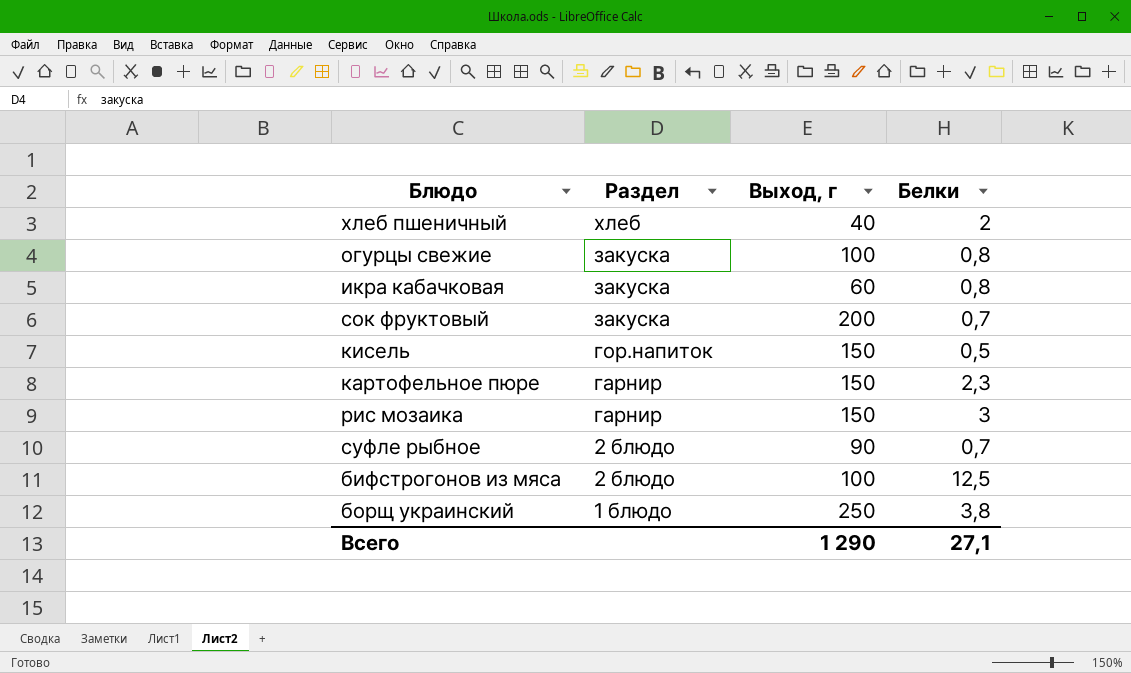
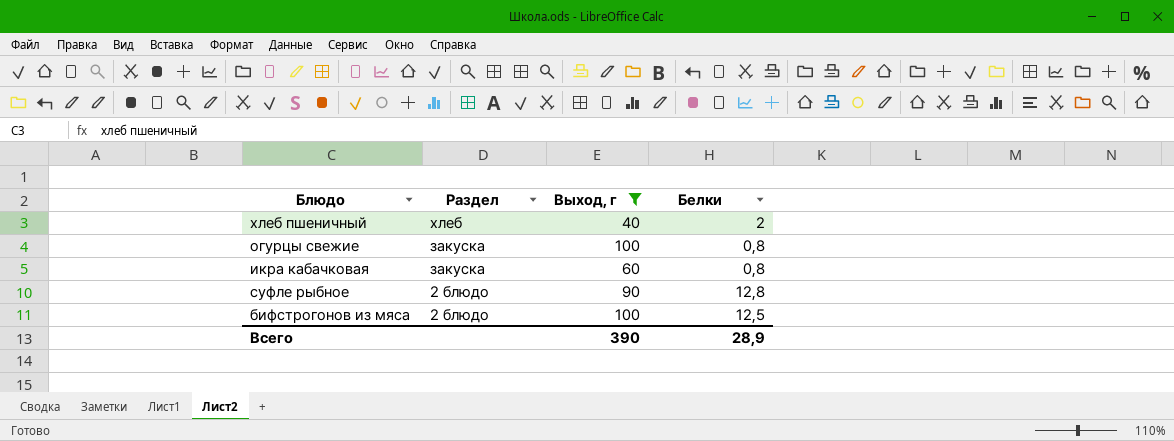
filter: none -> Выход, г <= 100
суфле рыбное | Белки: 0,7 -> 12,8
Всего | Выход, г: 1 290 -> 390
Всего | Белки: 27,1 -> 28,9

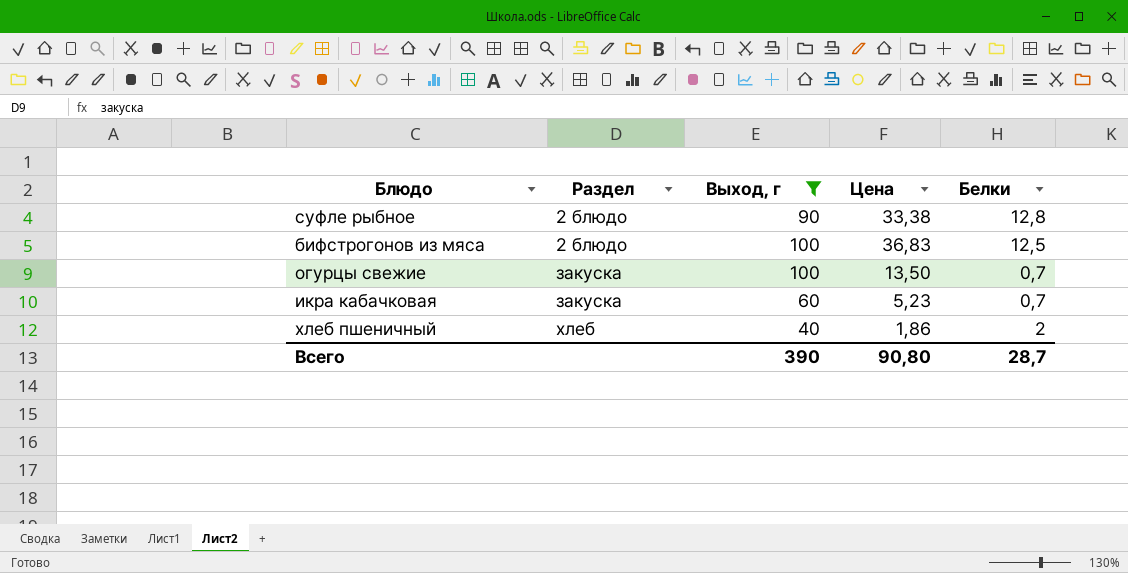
row order: Раздел descending -> Раздел ascending
column Цена | position: none -> 4
огурцы свежие | Белки: 0,8 -> 0,7
икра кабачковая | Белки: 0,8 -> 0,7
Всего | Белки: 28,9 -> 28,7

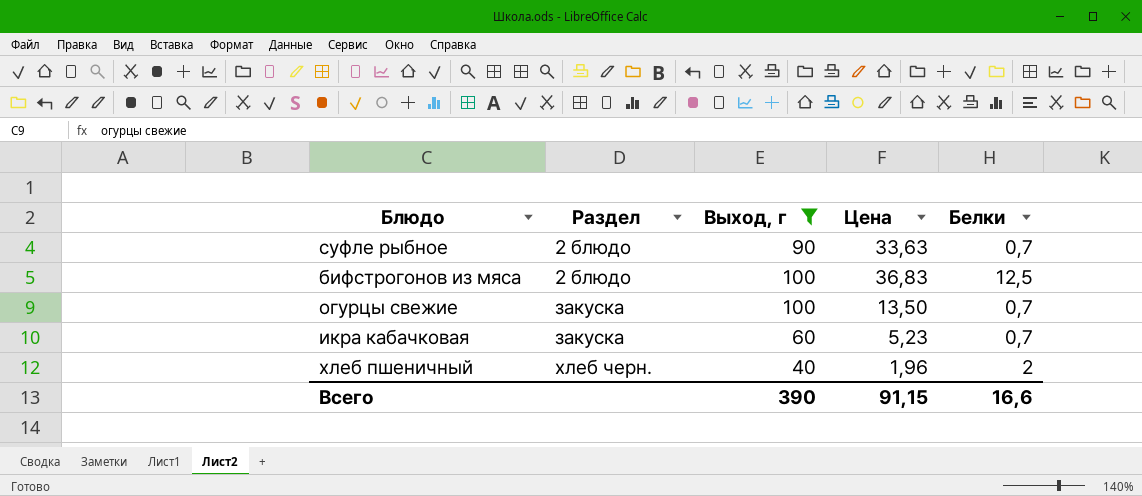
суфле рыбное | Цена: 33,38 -> 33,63
суфле рыбное | Белки: 12,8 -> 0,7
хлеб пшеничный | Раздел: хлеб -> хлеб черн.
хлеб пшеничный | Цена: 1,86 -> 1,96
Всего | Цена: 90,80 -> 91,15
Всего | Белки: 28,7 -> 16,6

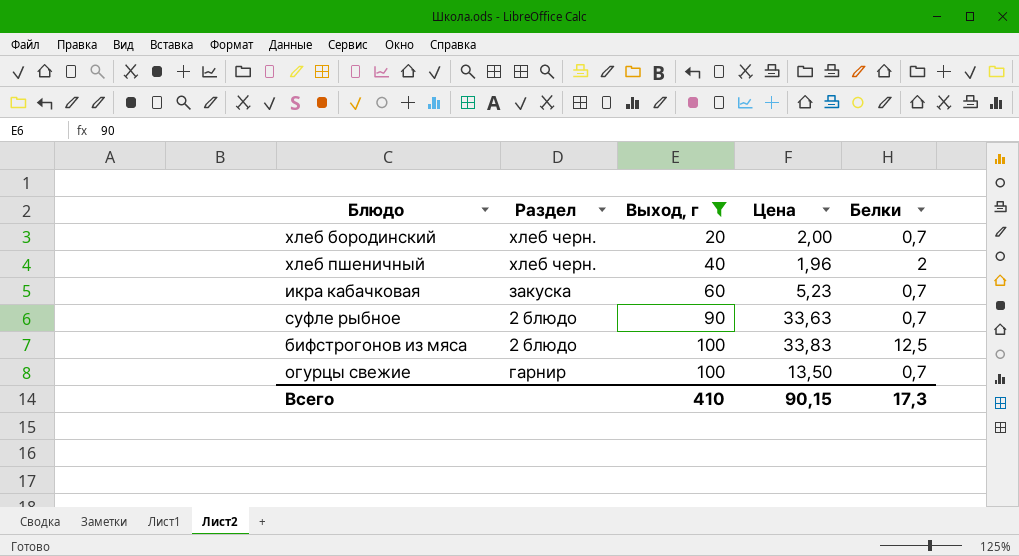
row order: Раздел ascending -> Выход, г ascending
row хлеб бородинский: none -> хлеб черн. | 20 | 2,00 | 0,7
бифстрогонов из мяса | Цена: 36,83 -> 33,83
огурцы свежие | Раздел: закуска -> гарнир
Всего | Выход, г: 390 -> 410
Всего | Цена: 91,15 -> 90,15
Всего | Белки: 16,6 -> 17,3

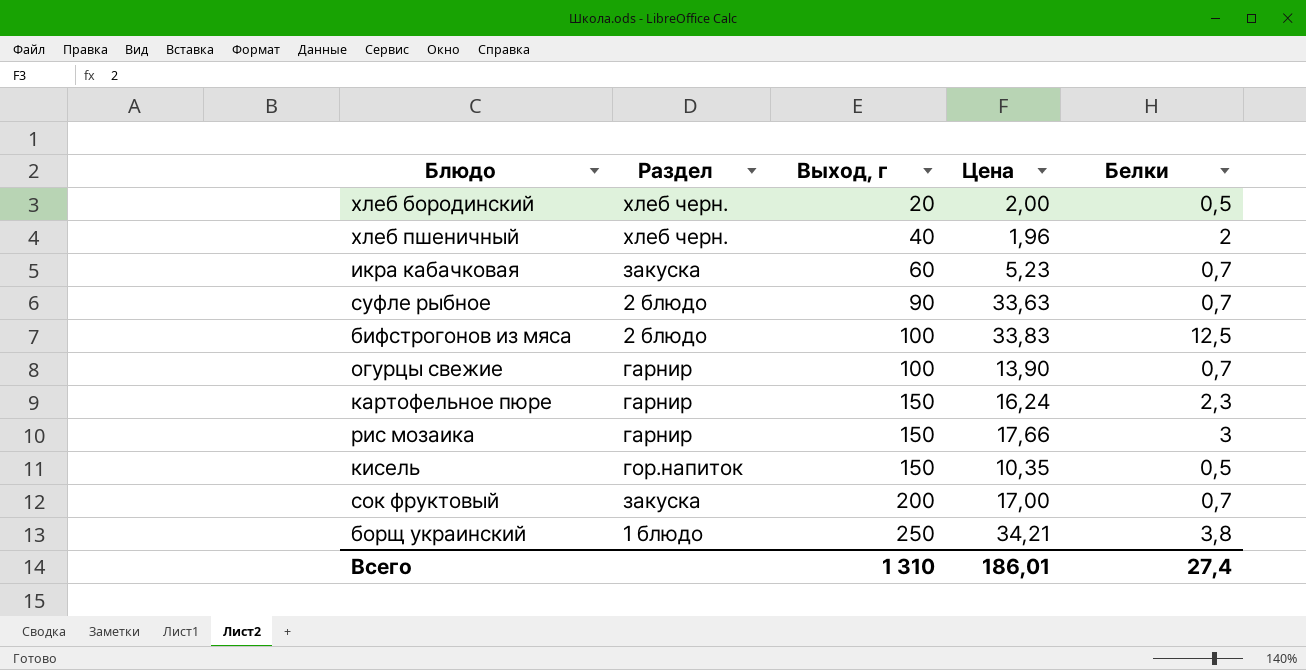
filter: Выход, г <= 100 -> none
хлеб бородинский | Белки: 0,7 -> 0,5
огурцы свежие | Цена: 13,50 -> 13,90
Всего | Выход, г: 410 -> 1 310
Всего | Цена: 90,15 -> 186,01
Всего | Белки: 17,3 -> 27,4

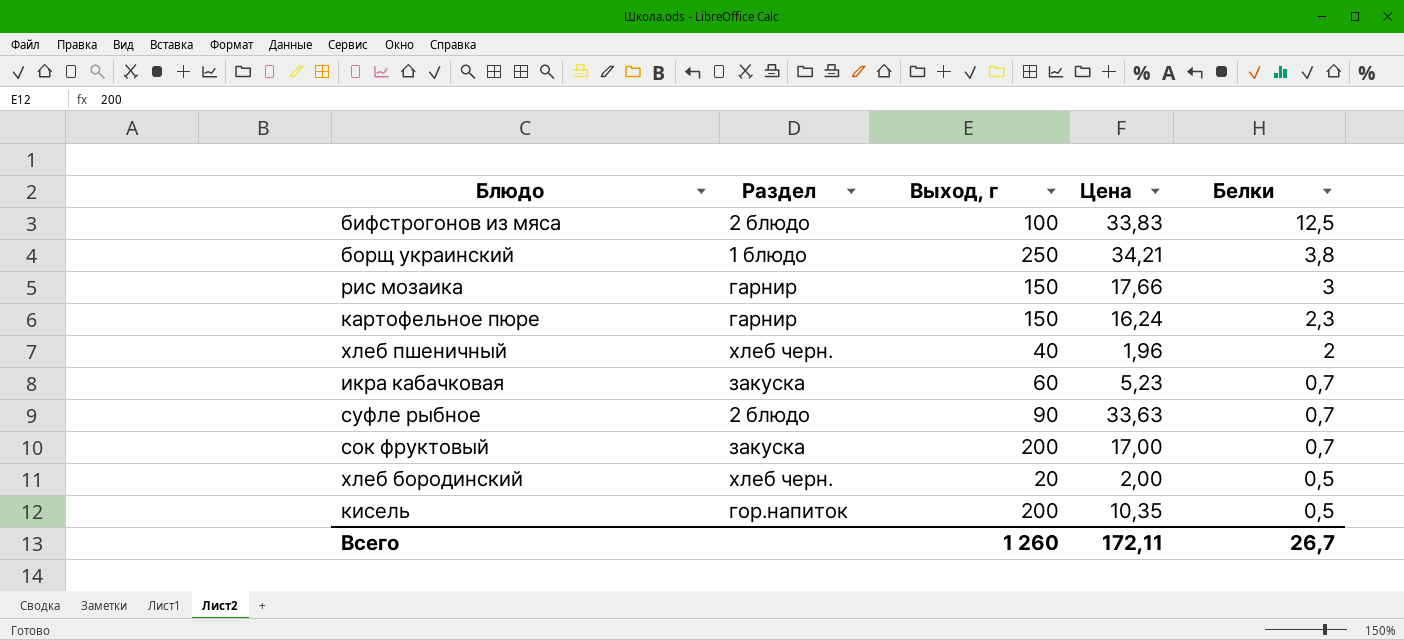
row order: Выход, г ascending -> Белки descending
row огурцы свежие: гарнир | 100 | 13,90 | 0,7 -> none
кисель | Выход, г: 150 -> 200
Всего | Выход, г: 1 310 -> 1 260
Всего | Цена: 186,01 -> 172,11
Всего | Белки: 27,4 -> 26,7

